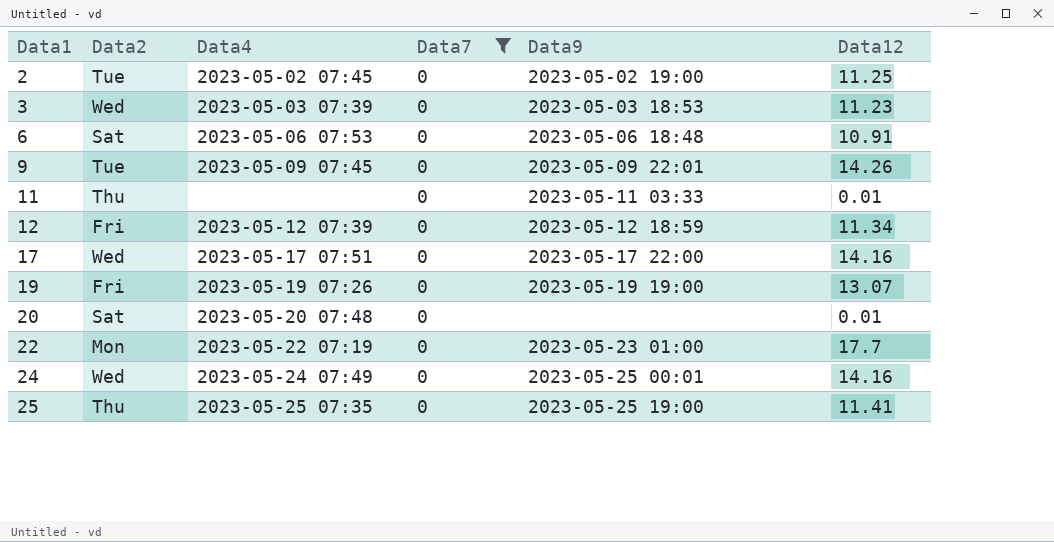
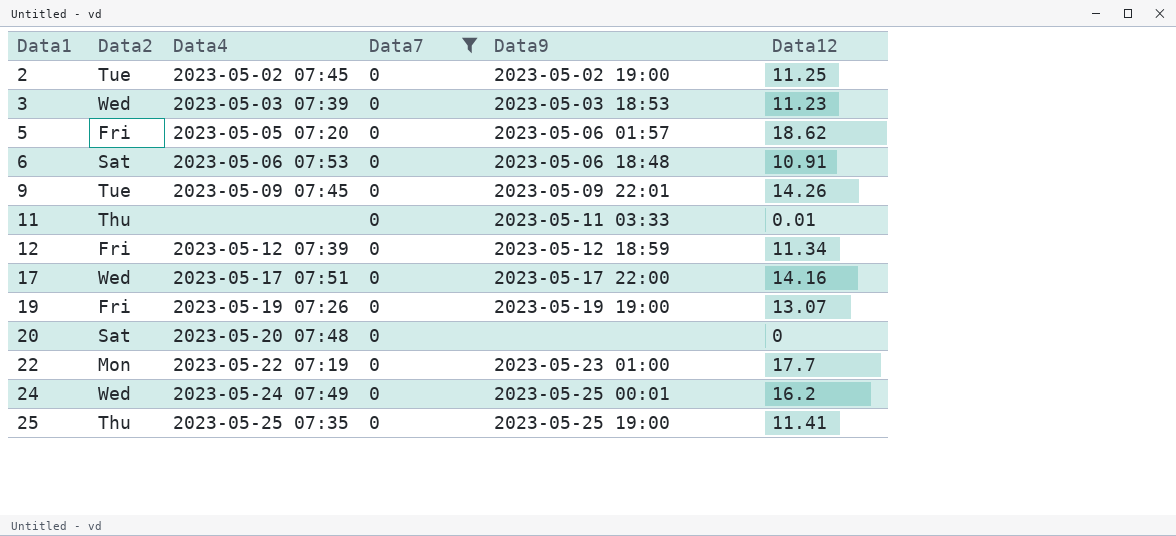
row 5: none -> Fri | 2023-05-05 07:20 | 0 | 2023-05-06 01:57 | 18.62
20 | Data12: 0.01 -> 0
24 | Data12: 14.16 -> 16.2

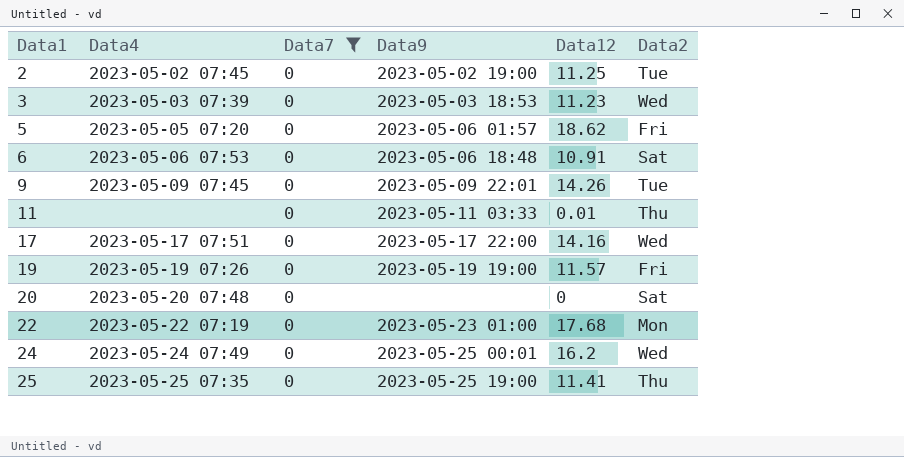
column Data2 | position: 2 -> 6
row 12: Fri | 2023-05-12 07:39 | 0 | 2023-05-12 18:59 | 11.34 -> none
19 | Data12: 13.07 -> 11.57
22 | Data12: 17.7 -> 17.68

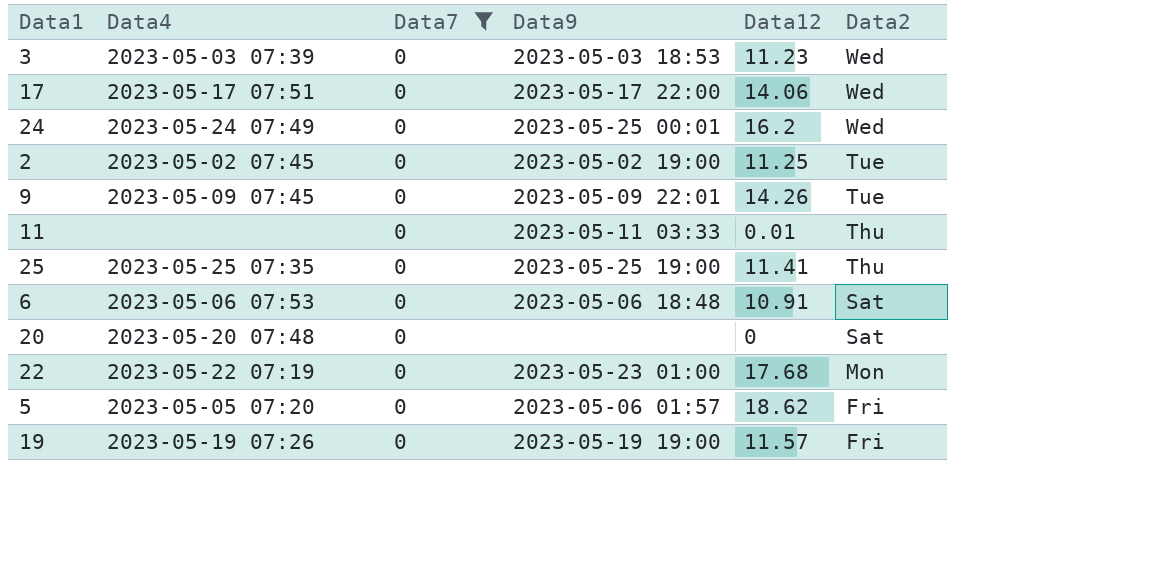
row order: Data1 ascending -> Data2 descending
17 | Data12: 14.16 -> 14.06

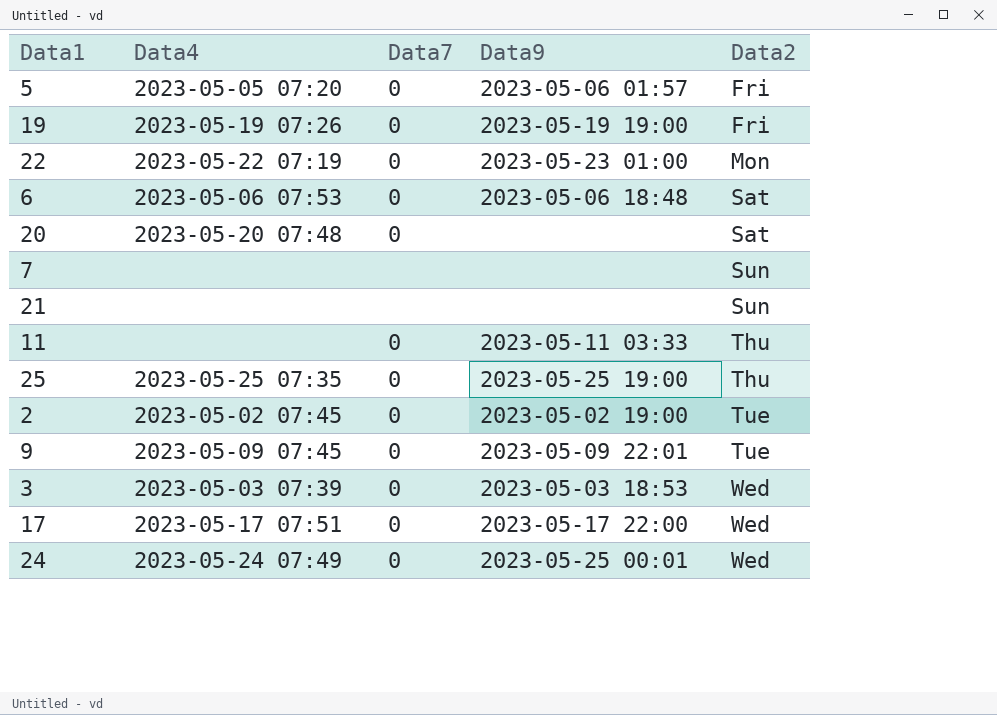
filter: Data7 = 0 -> none
row order: Data2 descending -> Data2 ascending
column Data12 | position: 5 -> none

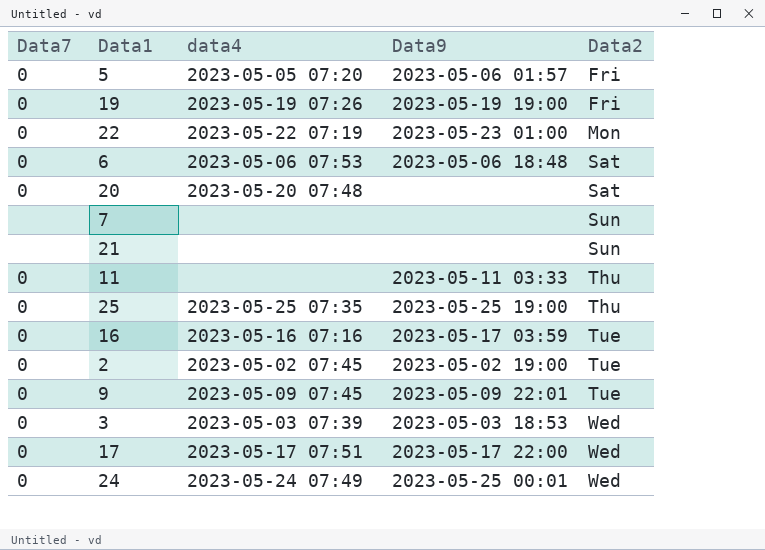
column Data7 | position: 3 -> 1
column name: Data4 -> data4
row 16: none -> 0 | 2023-05-16 07:16 | 2023-05-17 03:59 | Tue

